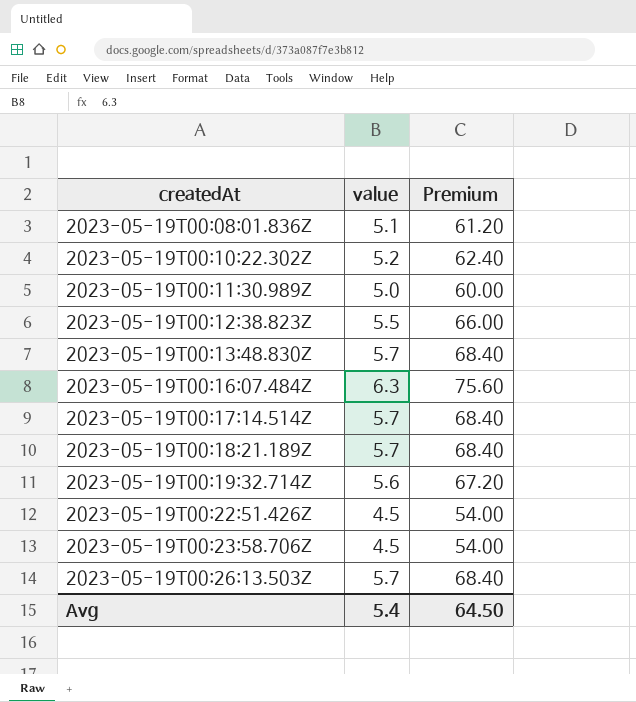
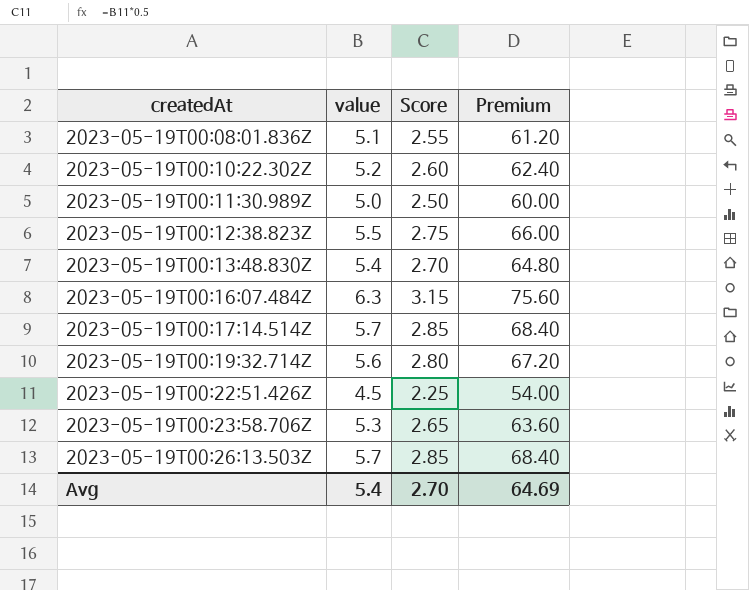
column Score | formula: none -> [value] * 0.5
row 2023-05-19T00:18:21.189Z: 5.7 | 68.40 -> none
2023-05-19T00:13:48.830Z | value: 5.7 -> 5.4
2023-05-19T00:13:48.830Z | Premium: 68.40 -> 64.80
2023-05-19T00:23:58.706Z | value: 4.5 -> 5.3
2023-05-19T00:23:58.706Z | Premium: 54.00 -> 63.60
Avg | Premium: 64.50 -> 64.69

